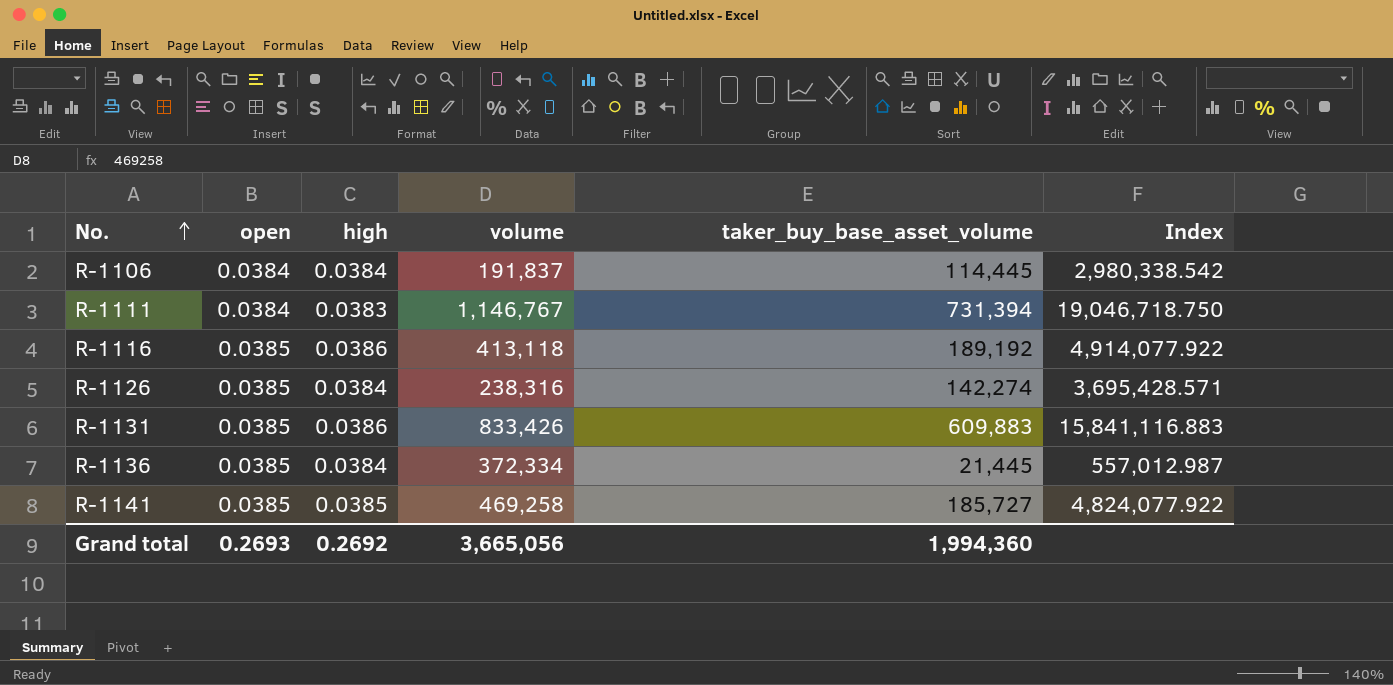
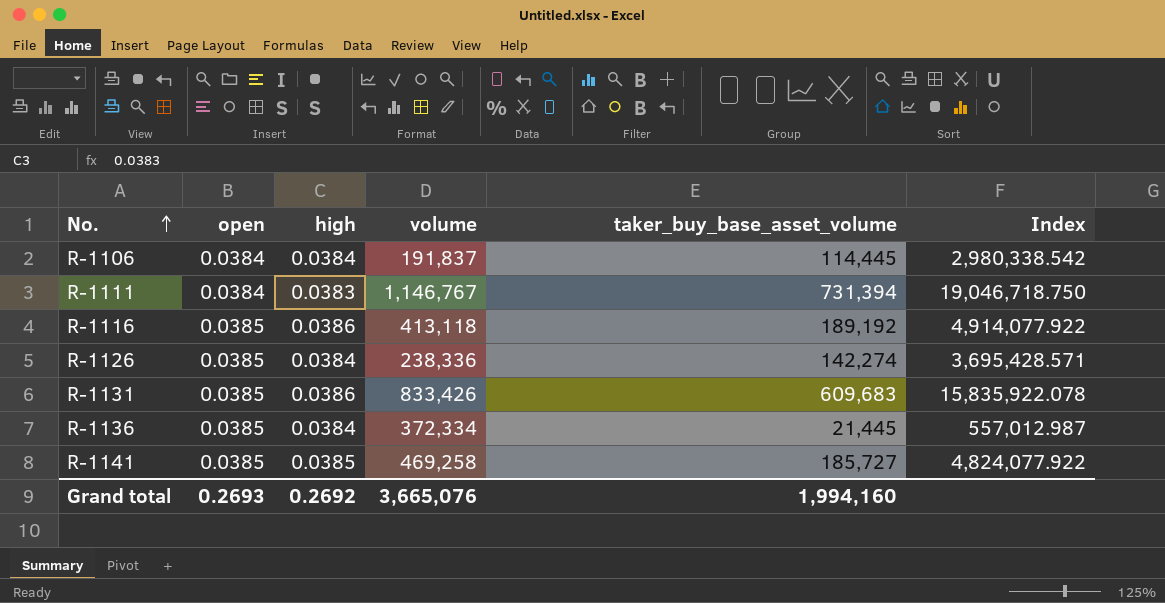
R-1126 | volume: 238,316 -> 238,336
R-1131 | taker_buy_base_asset_volume: 609,883 -> 609,683
R-1131 | Index: 15,841,116.883 -> 15,835,922.078
Grand total | volume: 3,665,056 -> 3,665,076
Grand total | taker_buy_base_asset_volume: 1,994,360 -> 1,994,160

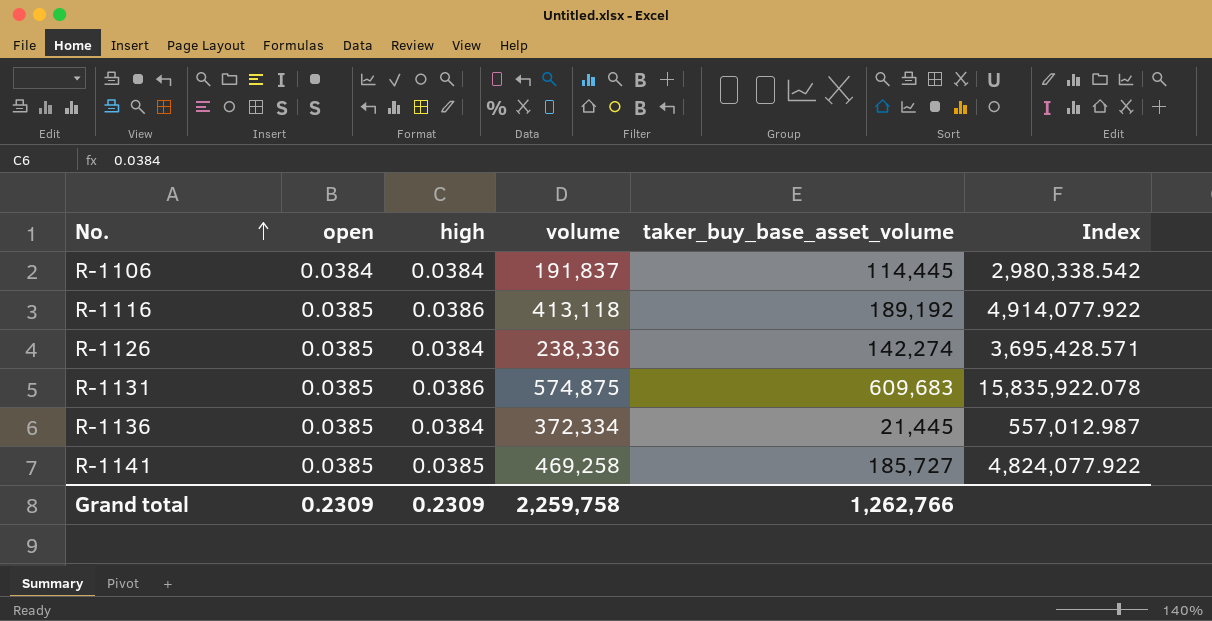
row R-1111: 0.0384 | 0.0383 | 1,146,767 | 731,394 | 19,046,718.750 -> none
R-1131 | volume: 833,426 -> 574,875
Grand total | open: 0.2693 -> 0.2309
Grand total | high: 0.2692 -> 0.2309
Grand total | volume: 3,665,076 -> 2,259,758
Grand total | taker_buy_base_asset_volume: 1,994,160 -> 1,262,766

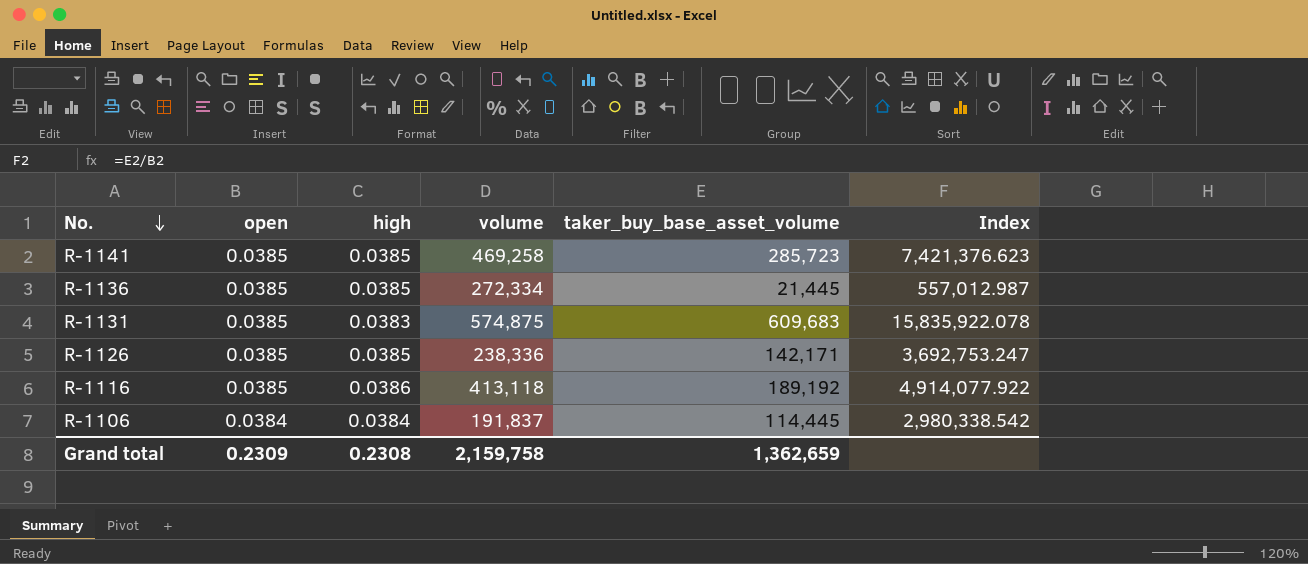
row order: No. ascending -> No. descending
R-1141 | taker_buy_base_asset_volume: 185,727 -> 285,723
R-1141 | Index: 4,824,077.922 -> 7,421,376.623
R-1136 | high: 0.0384 -> 0.0385
R-1136 | volume: 372,334 -> 272,334
R-1131 | high: 0.0386 -> 0.0383
R-1126 | high: 0.0384 -> 0.0385
R-1126 | taker_buy_base_asset_volume: 142,274 -> 142,171
R-1126 | Index: 3,695,428.571 -> 3,692,753.247
Grand total | high: 0.2309 -> 0.2308
Grand total | volume: 2,259,758 -> 2,159,758
Grand total | taker_buy_base_asset_volume: 1,262,766 -> 1,362,659

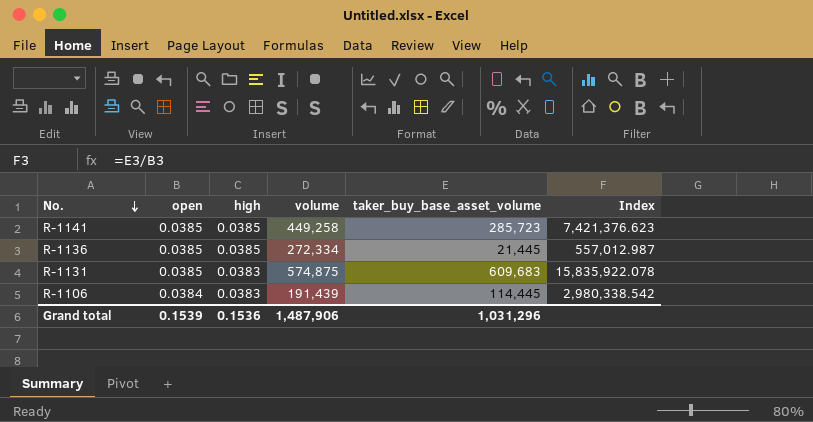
row R-1126: 0.0385 | 0.0385 | 238,336 | 142,171 | 3,692,753.247 -> none
row R-1116: 0.0385 | 0.0386 | 413,118 | 189,192 | 4,914,077.922 -> none
R-1141 | volume: 469,258 -> 449,258
R-1106 | high: 0.0384 -> 0.0383
R-1106 | volume: 191,837 -> 191,439
Grand total | open: 0.2309 -> 0.1539
Grand total | high: 0.2308 -> 0.1536
Grand total | volume: 2,159,758 -> 1,487,906
Grand total | taker_buy_base_asset_volume: 1,362,659 -> 1,031,296

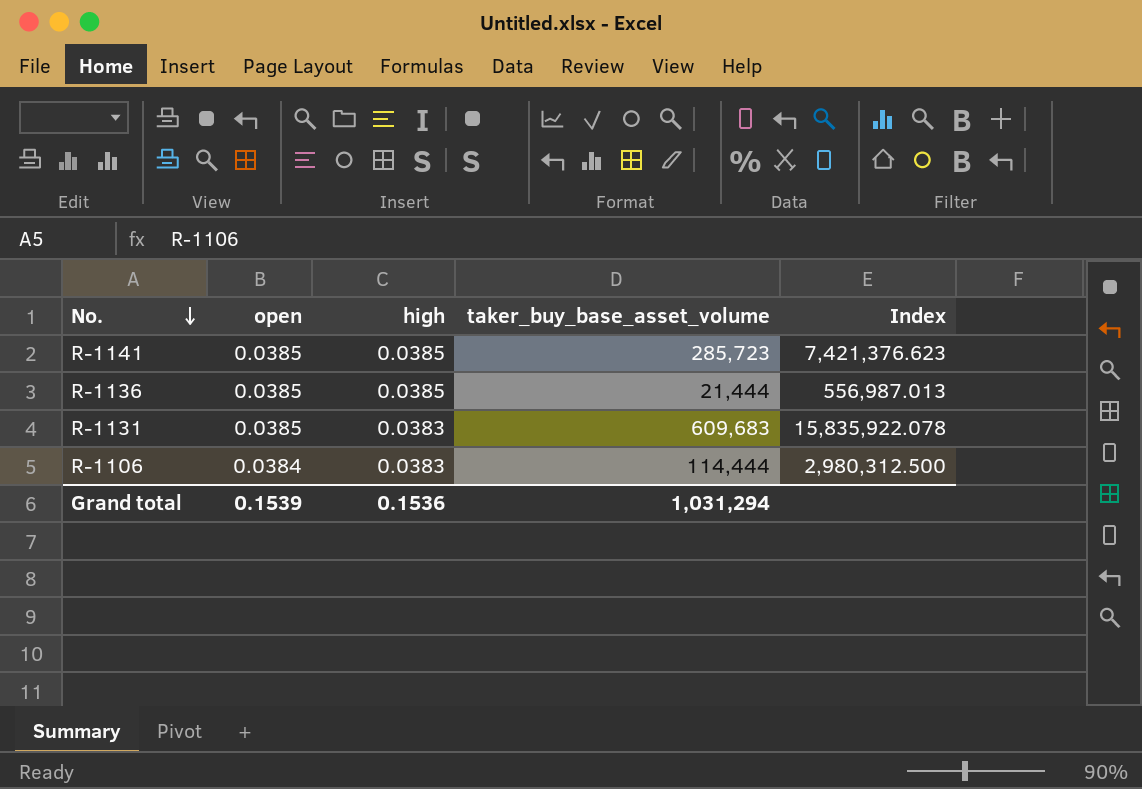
column volume | position: 4 -> none
R-1136 | taker_buy_base_asset_volume: 21,445 -> 21,444
R-1136 | Index: 557,012.987 -> 556,987.013
R-1106 | taker_buy_base_asset_volume: 114,445 -> 114,444
R-1106 | Index: 2,980,338.542 -> 2,980,312.500
Grand total | taker_buy_base_asset_volume: 1,031,296 -> 1,031,294

